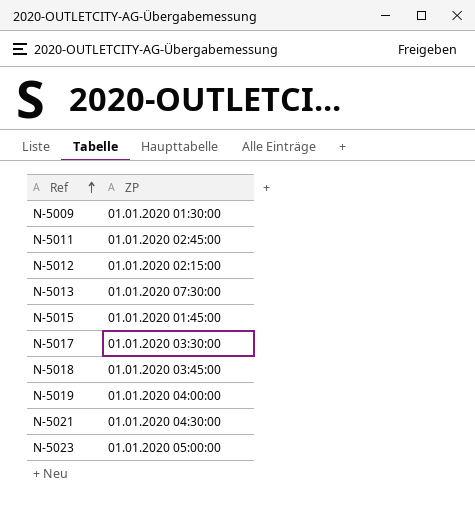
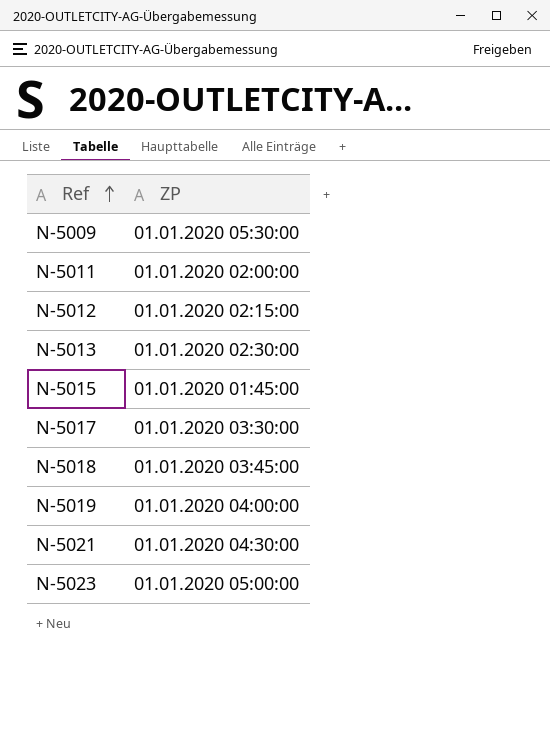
N-5009 | ZP: 01.01.2020 01:30:00 -> 01.01.2020 05:30:00
N-5011 | ZP: 01.01.2020 02:45:00 -> 01.01.2020 02:00:00
N-5013 | ZP: 01.01.2020 07:30:00 -> 01.01.2020 02:30:00

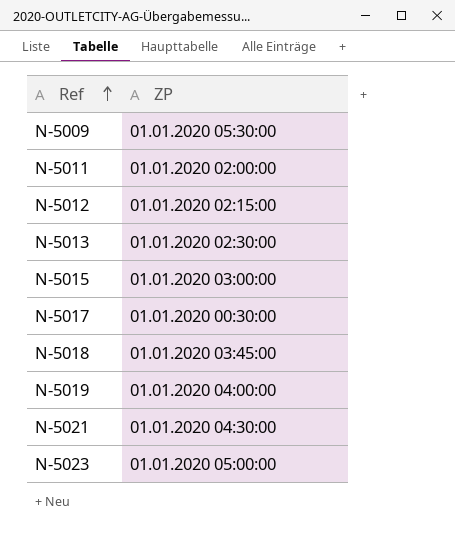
N-5015 | ZP: 01.01.2020 01:45:00 -> 01.01.2020 03:00:00
N-5017 | ZP: 01.01.2020 03:30:00 -> 01.01.2020 00:30:00

